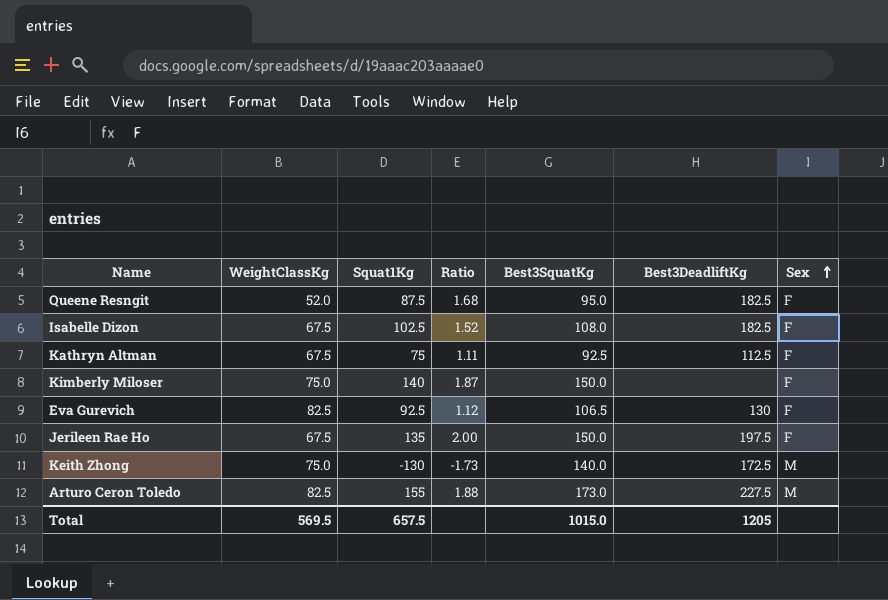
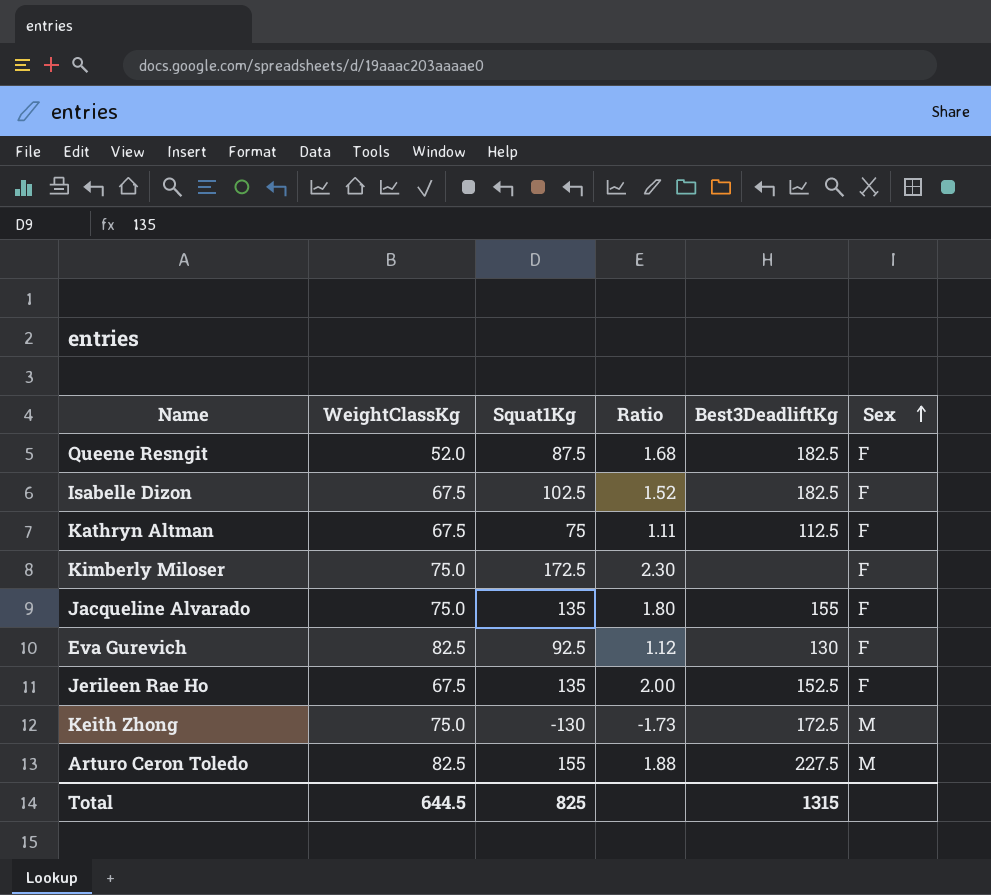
column Best3SquatKg | position: 5 -> none
Kimberly Miloser | Squat1Kg: 140 -> 172.5
Kimberly Miloser | Ratio: 1.87 -> 2.30
row Jacqueline Alvarado: none -> 75.0 | 135 | 1.80 | 155 | F
Jerileen Rae Ho | Best3DeadliftKg: 197.5 -> 152.5
Total | WeightClassKg: 569.5 -> 644.5
Total | Squat1Kg: 657.5 -> 825
Total | Best3DeadliftKg: 1205 -> 1315

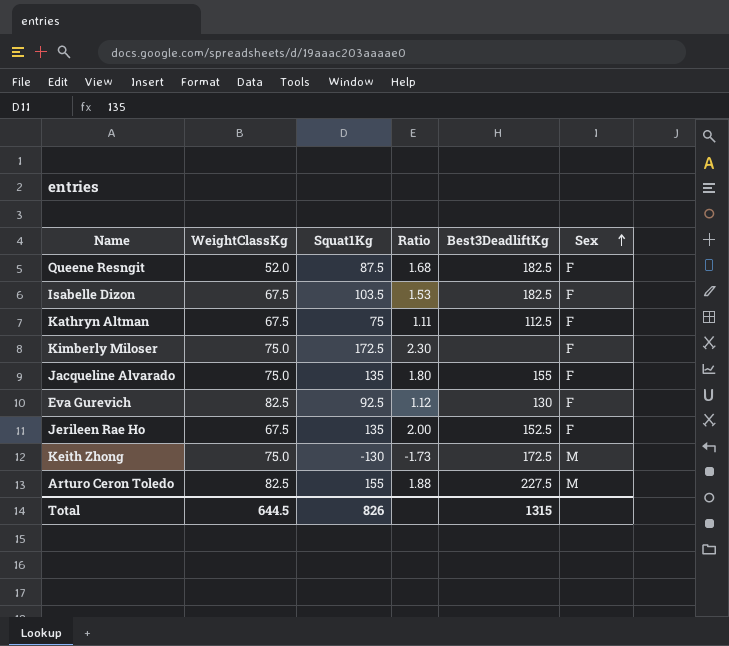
Isabelle Dizon | Squat1Kg: 102.5 -> 103.5
Isabelle Dizon | Ratio: 1.52 -> 1.53
Total | Squat1Kg: 825 -> 826

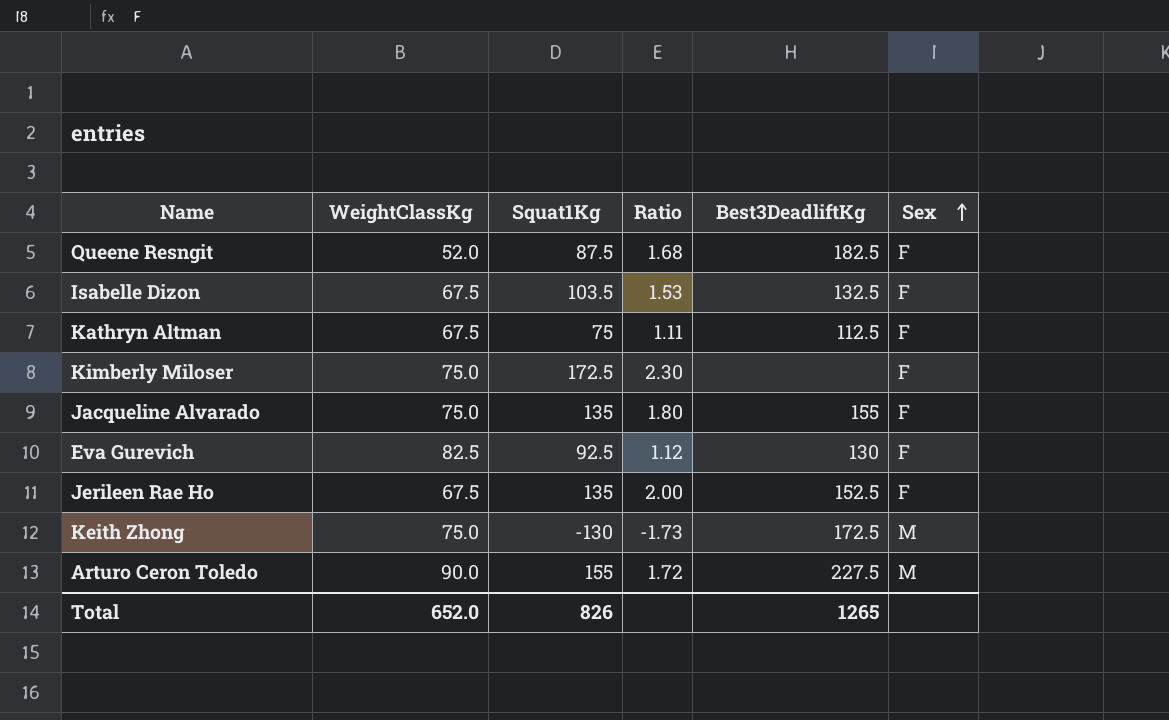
Isabelle Dizon | Best3DeadliftKg: 182.5 -> 132.5
Arturo Ceron Toledo | WeightClassKg: 82.5 -> 90.0
Arturo Ceron Toledo | Ratio: 1.88 -> 1.72
Total | WeightClassKg: 644.5 -> 652.0
Total | Best3DeadliftKg: 1315 -> 1265

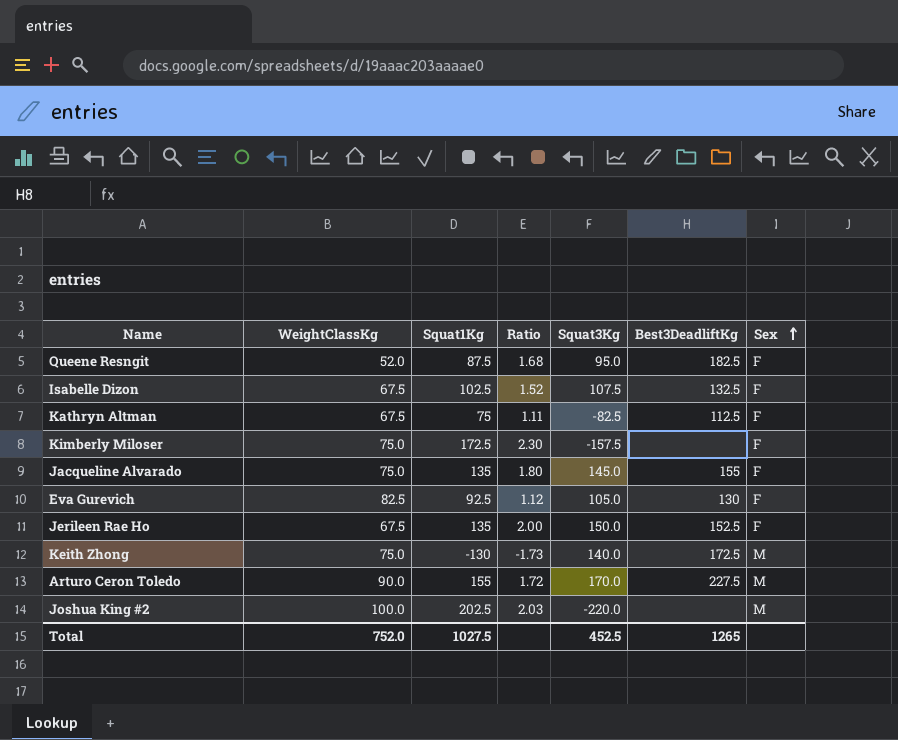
column Squat3Kg | position: none -> 5
Isabelle Dizon | Squat1Kg: 103.5 -> 102.5
Isabelle Dizon | Ratio: 1.53 -> 1.52
row Joshua King #2: none -> 100.0 | 202.5 | 2.03 | -220.0 | none | M
Total | WeightClassKg: 652.0 -> 752.0
Total | Squat1Kg: 826 -> 1027.5

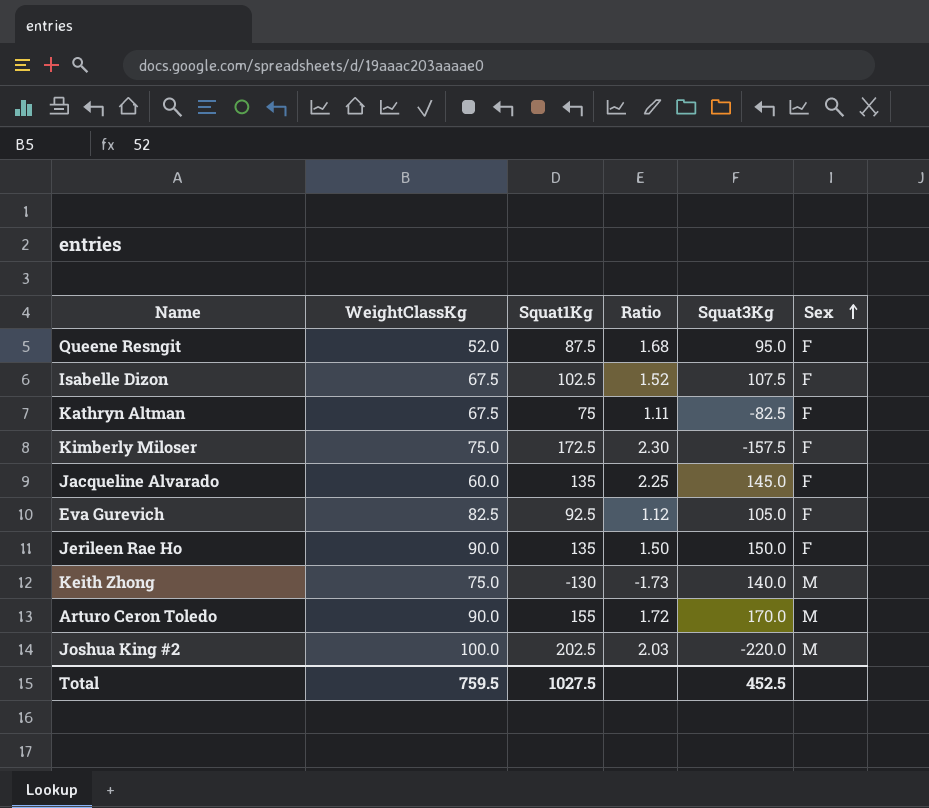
column Best3DeadliftKg | position: 6 -> none
Jacqueline Alvarado | WeightClassKg: 75.0 -> 60.0
Jacqueline Alvarado | Ratio: 1.80 -> 2.25
Jerileen Rae Ho | WeightClassKg: 67.5 -> 90.0
Jerileen Rae Ho | Ratio: 2.00 -> 1.50
Total | WeightClassKg: 752.0 -> 759.5

